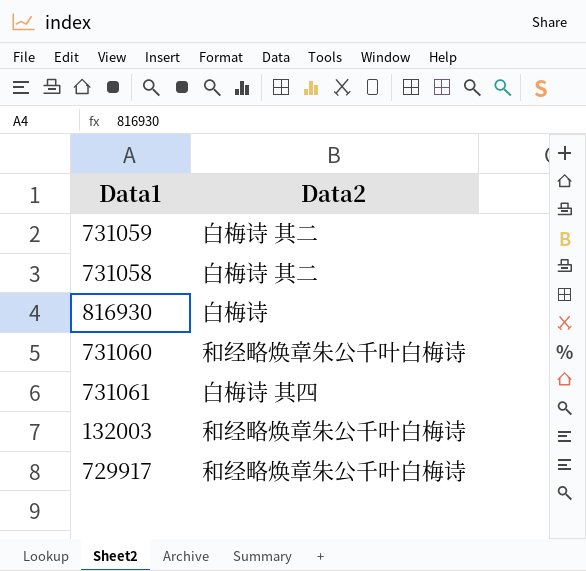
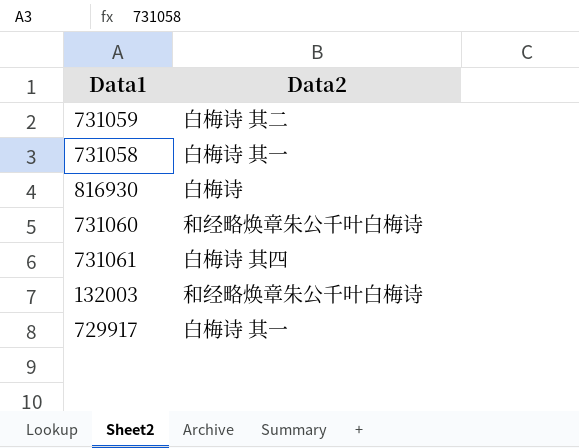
731058 | Data2: 白梅诗 其二 -> 白梅诗 其一
729917 | Data2: 和经略焕章朱公千叶白梅诗 -> 白梅诗 其一

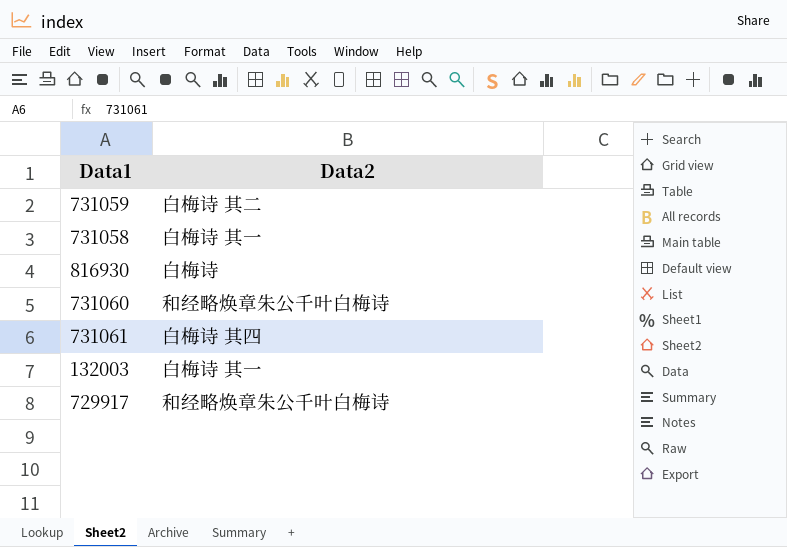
132003 | Data2: 和经略焕章朱公千叶白梅诗 -> 白梅诗 其一
729917 | Data2: 白梅诗 其一 -> 和经略焕章朱公千叶白梅诗

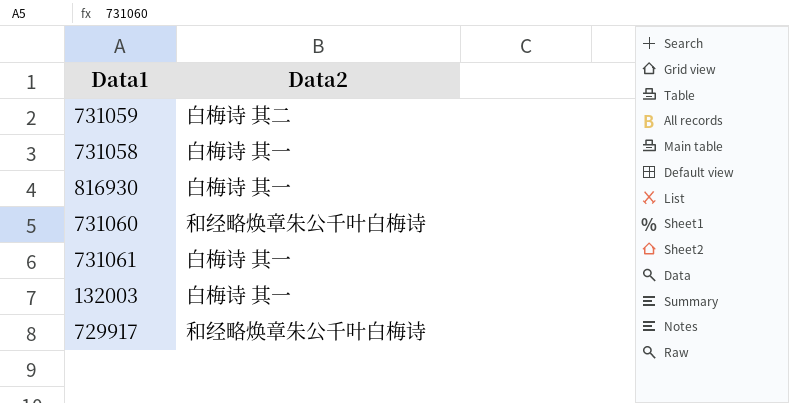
816930 | Data2: 白梅诗 -> 白梅诗 其一
731061 | Data2: 白梅诗 其四 -> 白梅诗 其一

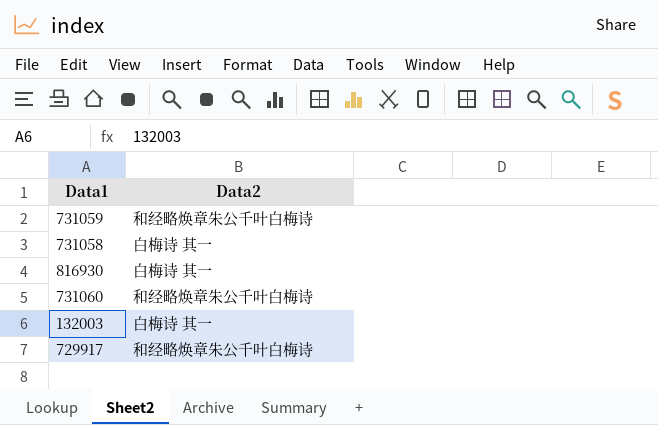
row 731061: 白梅诗 其一 -> none
731059 | Data2: 白梅诗 其二 -> 和经略焕章朱公千叶白梅诗

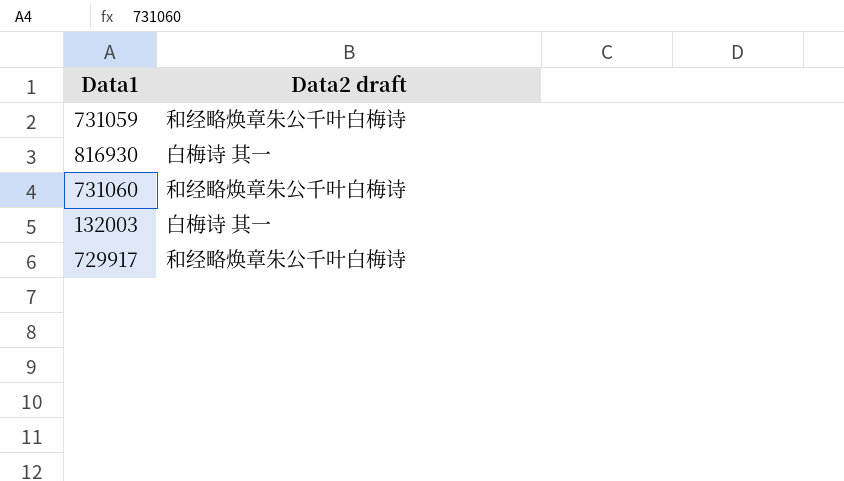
column name: Data2 -> Data2 draft
row 731058: 白梅诗 其一 -> none

